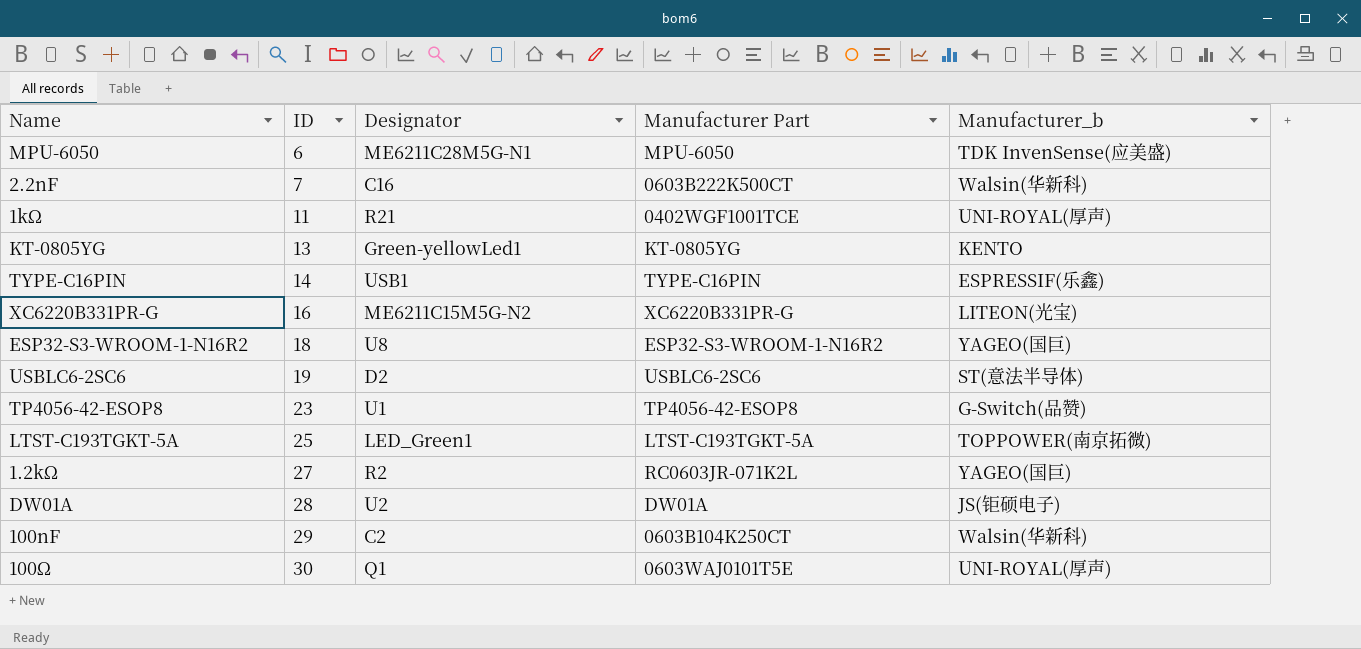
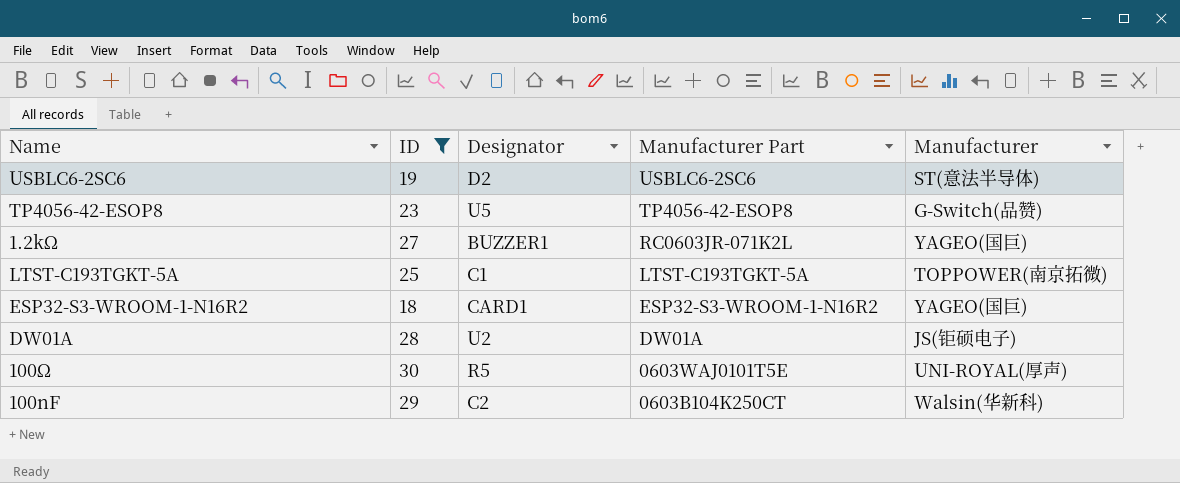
filter: none -> ID >= 18
row order: ID ascending -> Manufacturer Part descending
column name: Manufacturer_b -> Manufacturer
TP4056-42-ESOP8 | Designator: U1 -> U5
1.2kΩ | Designator: R2 -> BUZZER1
LTST-C193TGKT-5A | Designator: LED_Green1 -> C1
ESP32-S3-WROOM-1-N16R2 | Designator: U8 -> CARD1
100Ω | Designator: Q1 -> R5

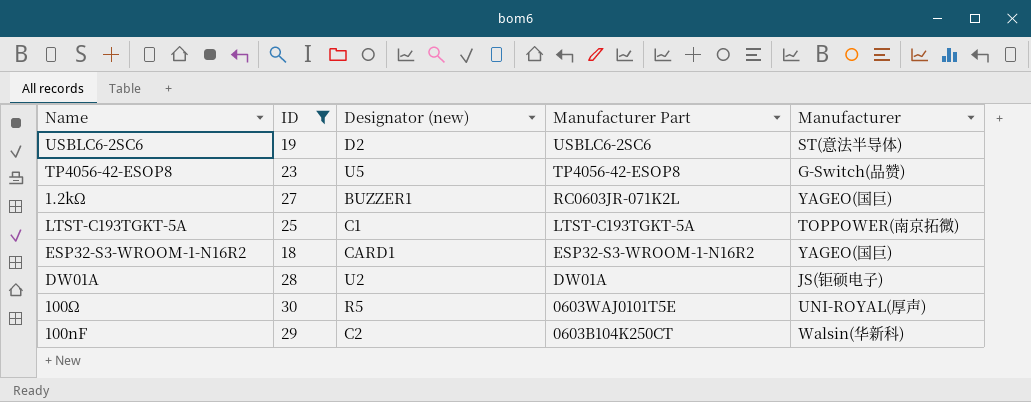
column name: Designator -> Designator (new)

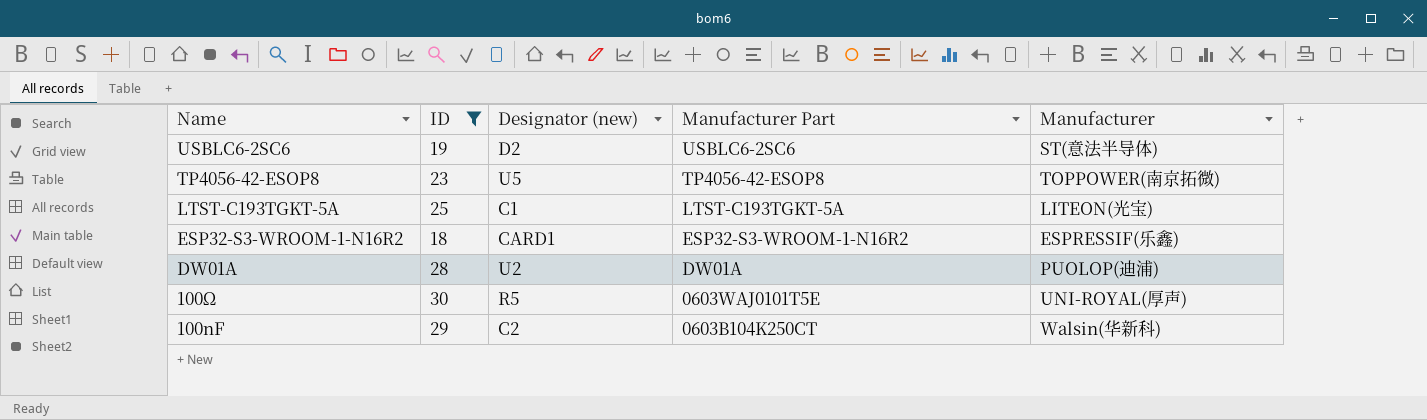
row 1.2kΩ: 27 | BUZZER1 | RC0603JR-071K2L | YAGEO(国巨) -> none
TP4056-42-ESOP8 | Manufacturer: G-Switch(品赞) -> TOPPOWER(南京拓微)
LTST-C193TGKT-5A | Manufacturer: TOPPOWER(南京拓微) -> LITEON(光宝)
ESP32-S3-WROOM-1-N16R2 | Manufacturer: YAGEO(国巨) -> ESPRESSIF(乐鑫)
DW01A | Manufacturer: JS(钜硕电子) -> PUOLOP(迪浦)

